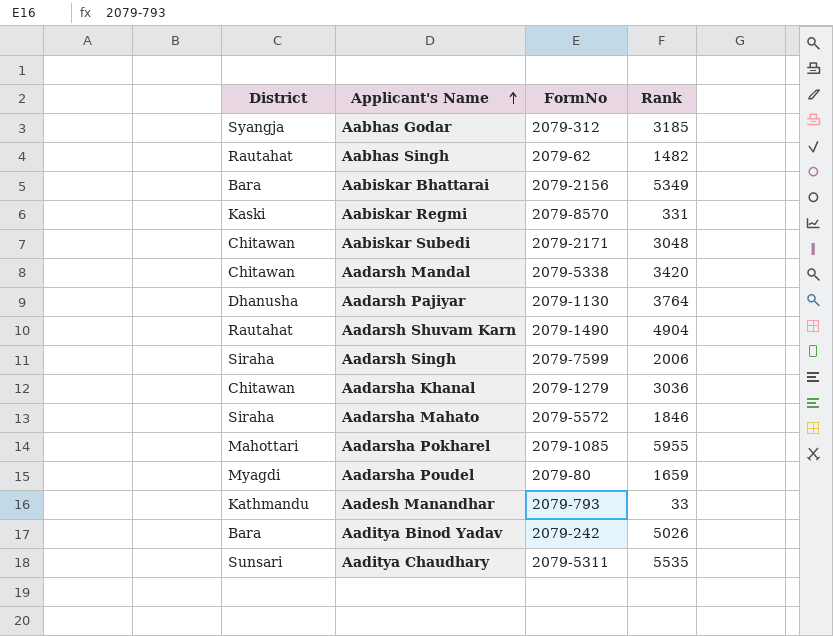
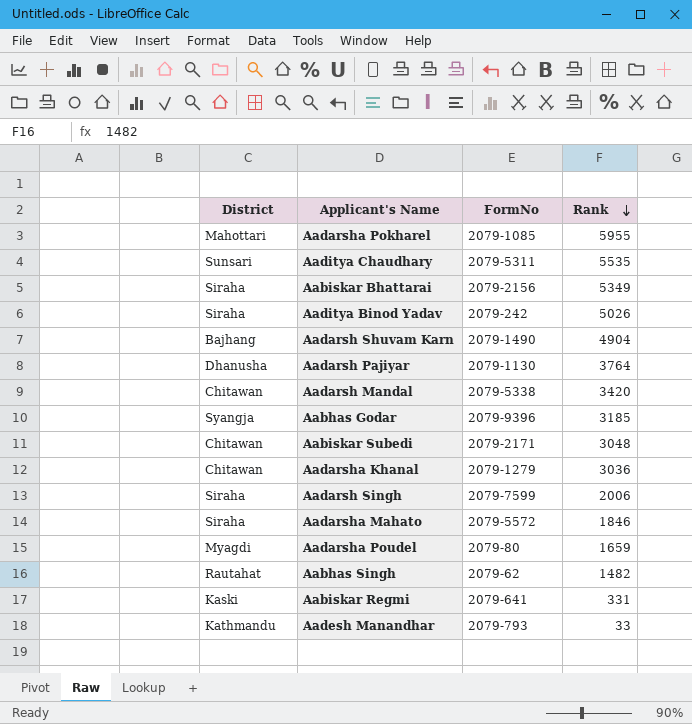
row order: Applicant's Name ascending -> Rank descending
Aabiskar Bhattarai | District: Bara -> Siraha
Aaditya Binod Yadav | District: Bara -> Siraha
Aadarsh Shuvam Karn | District: Rautahat -> Bajhang
Aabhas Godar | FormNo: 2079‐312 -> 2079‐9396
Aabiskar Regmi | FormNo: 2079‐8570 -> 2079‐641

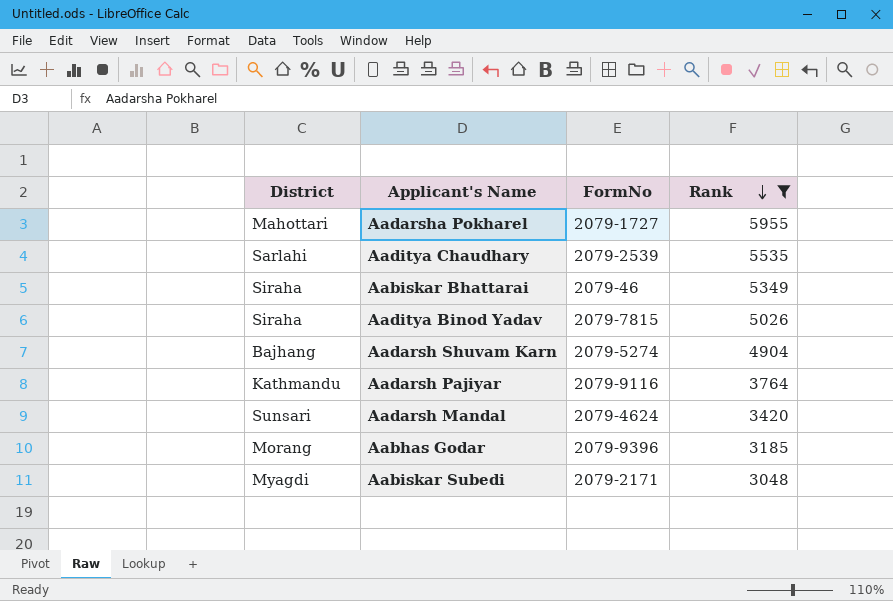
filter: none -> Rank >= 3048
Aadarsha Pokharel | FormNo: 2079‐1085 -> 2079‐1727
Aaditya Chaudhary | District: Sunsari -> Sarlahi
Aaditya Chaudhary | FormNo: 2079‐5311 -> 2079‐2539
Aabiskar Bhattarai | FormNo: 2079‐2156 -> 2079‐46
Aaditya Binod Yadav | FormNo: 2079‐242 -> 2079‐7815
Aadarsh Shuvam Karn | FormNo: 2079‐1490 -> 2079‐5274
Aadarsh Pajiyar | District: Dhanusha -> Kathmandu
Aadarsh Pajiyar | FormNo: 2079‐1130 -> 2079‐9116
Aadarsh Mandal | District: Chitawan -> Sunsari
Aadarsh Mandal | FormNo: 2079‐5338 -> 2079‐4624
Aabhas Godar | District: Syangja -> Morang
Aabiskar Subedi | District: Chitawan -> Myagdi

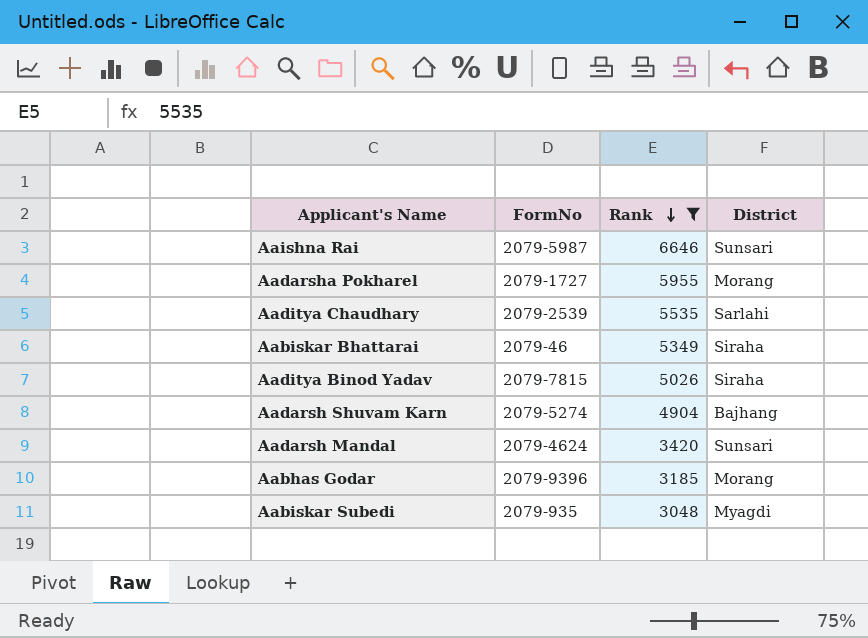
column District | position: 1 -> 4
row Aadarsh Pajiyar: Kathmandu | 2079‐9116 | 3764 -> none
row Aaishna Rai: none -> 2079‐5987 | 6646 | Sunsari
Aadarsha Pokharel | District: Mahottari -> Morang
Aabiskar Subedi | FormNo: 2079‐2171 -> 2079‐935

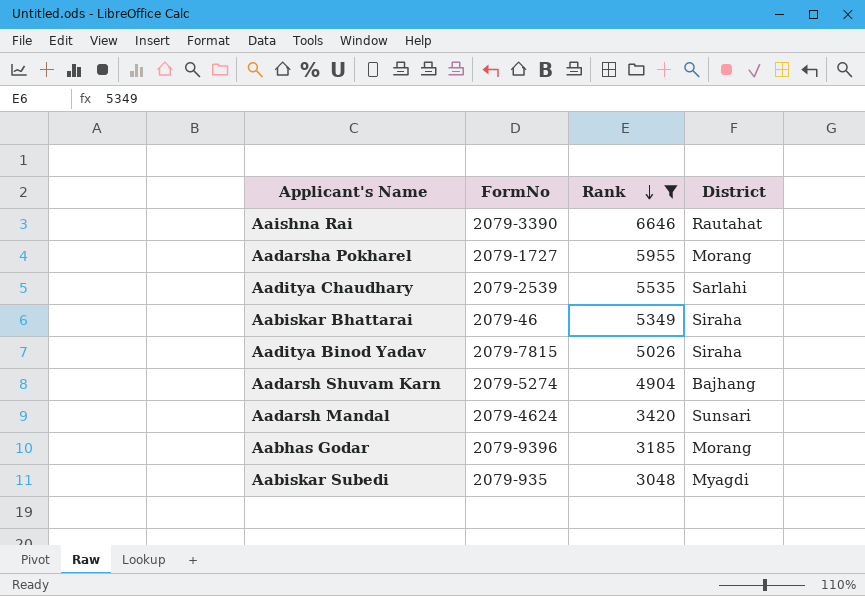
Aaishna Rai | FormNo: 2079‐5987 -> 2079‐3390
Aaishna Rai | District: Sunsari -> Rautahat

